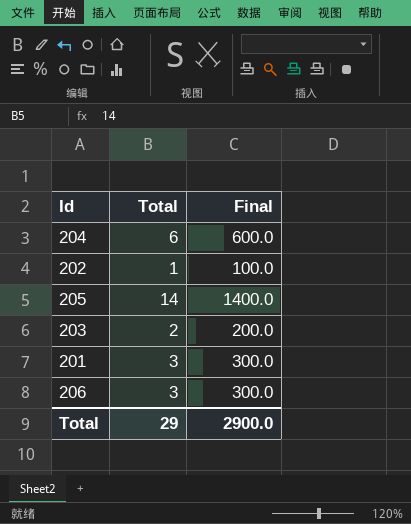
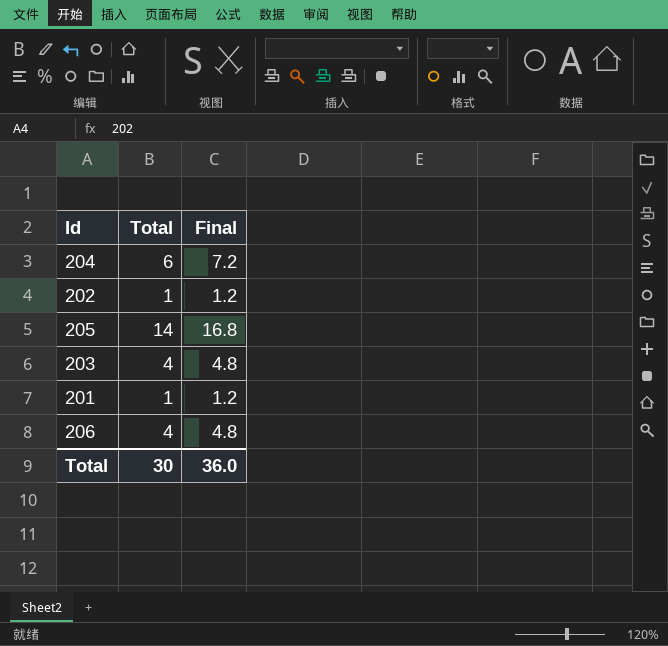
column Final | formula: [Total] * 100 -> [Total] * 1.2
203 | Total: 2 -> 4
201 | Total: 3 -> 1
206 | Total: 3 -> 4
Total | Total: 29 -> 30
Total | Final: 2900.0 -> 36.0

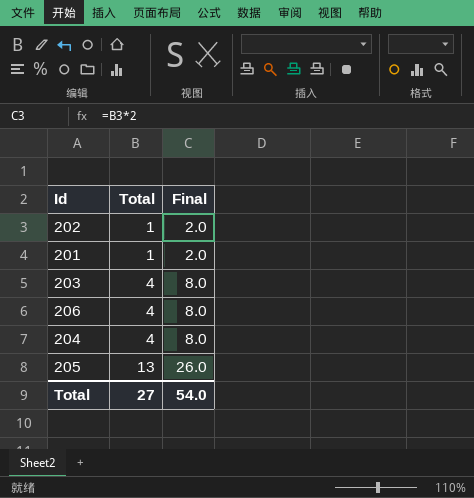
row order: none -> Total ascending
column Final | formula: [Total] * 1.2 -> [Total] * 2
204 | Total: 6 -> 4
205 | Total: 14 -> 13
Total | Total: 30 -> 27
Total | Final: 36.0 -> 54.0

